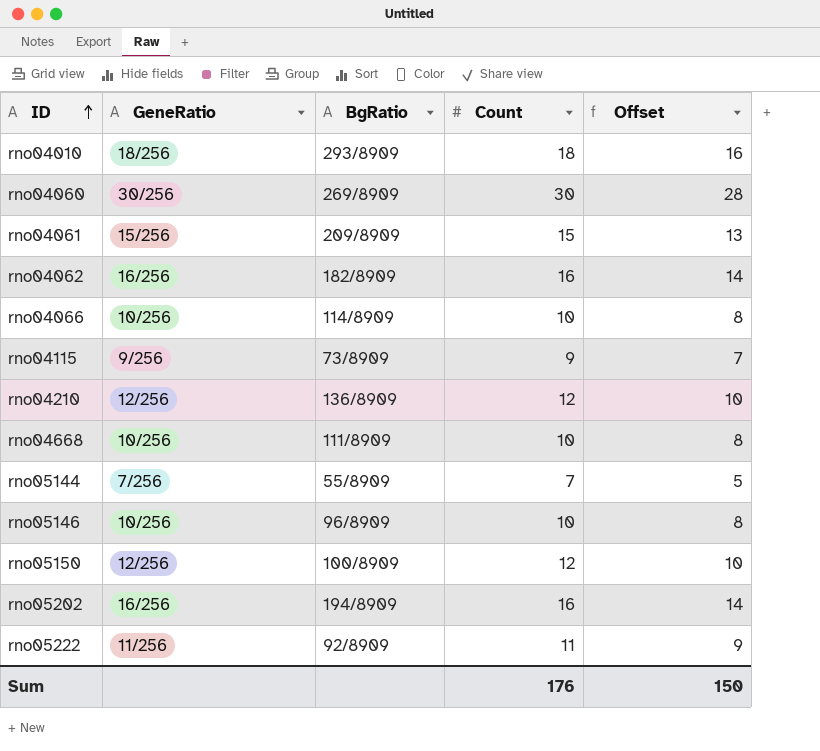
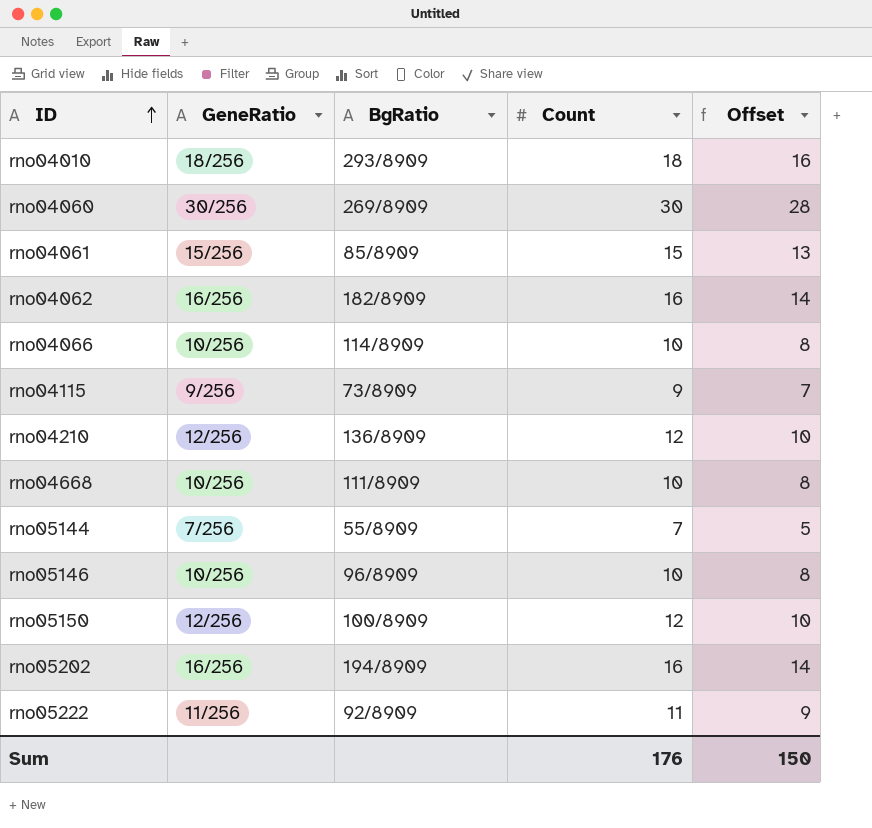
rno04061 | BgRatio: 209/8909 -> 85/8909

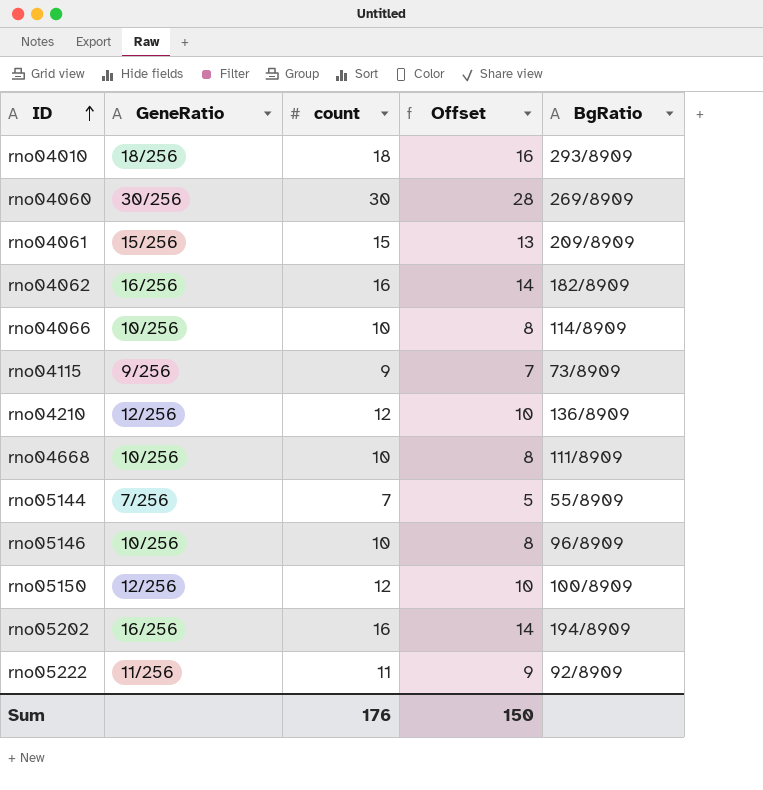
column name: Count -> count
column BgRatio | position: 3 -> 5
rno04061 | BgRatio: 85/8909 -> 209/8909

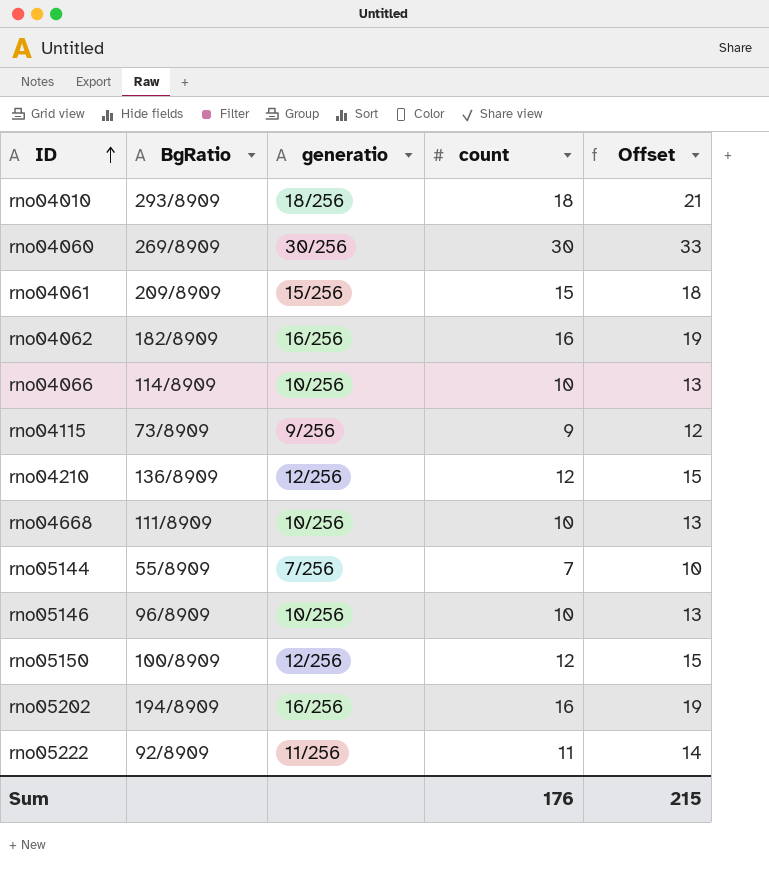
column BgRatio | position: 5 -> 2
column name: GeneRatio -> generatio
column Offset | formula: [count] - 2 -> [count] + 3
Sum | Offset: 150 -> 215

